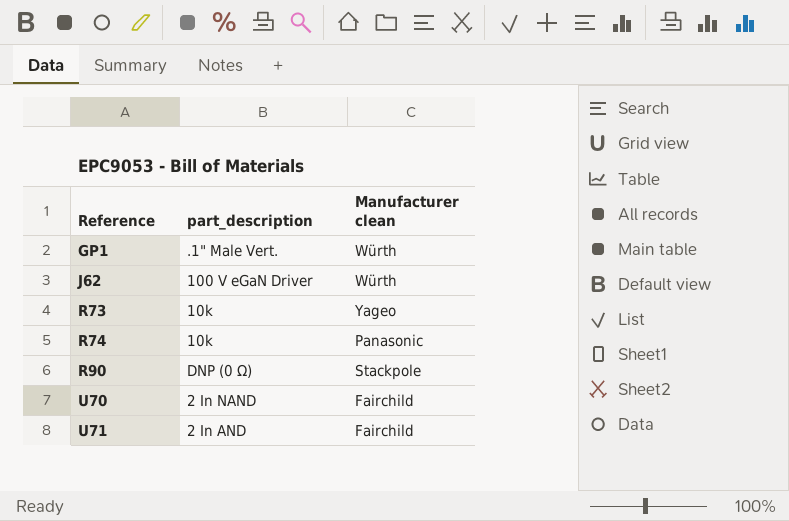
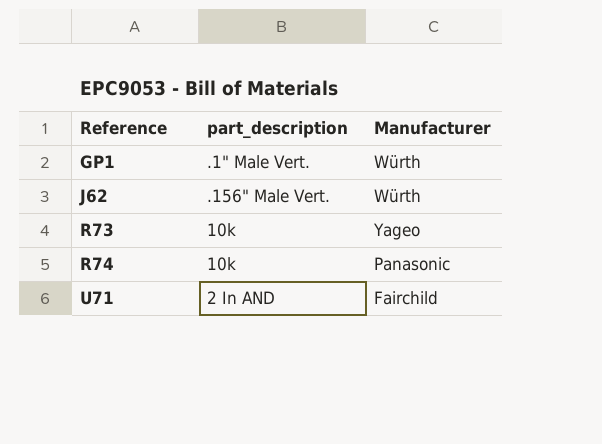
column name: Manufacturer clean -> Manufacturer
row R90: DNP (0 Ω) | Stackpole -> none
row U70: 2 In NAND | Fairchild -> none
J62 | part_description: 100 V eGaN Driver -> .156" Male Vert.

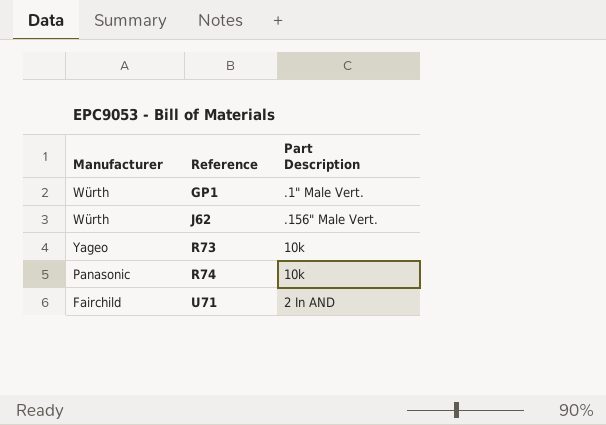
column Manufacturer | position: 3 -> 1
column name: part_description -> Part Description

